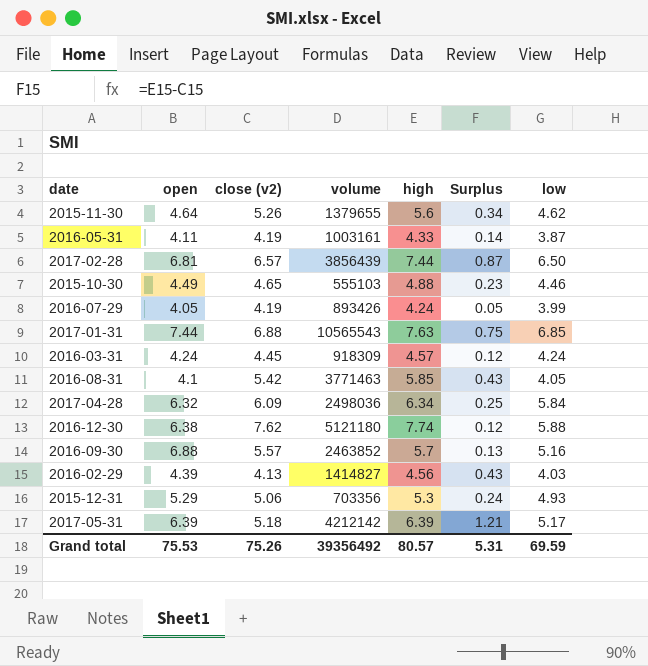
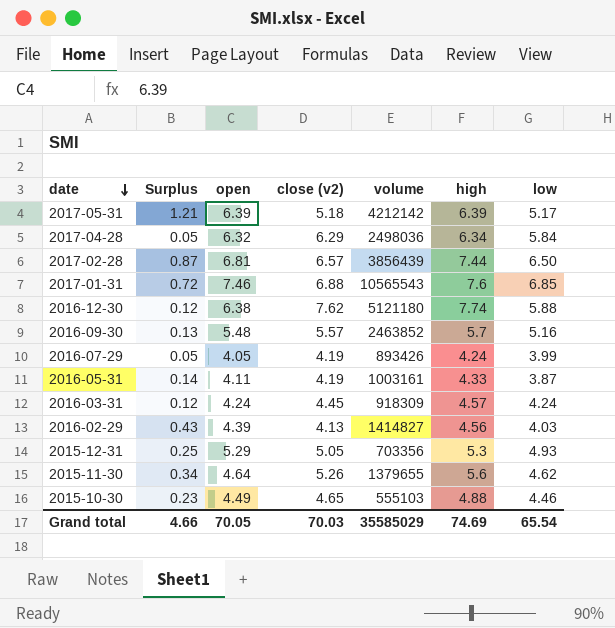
row order: none -> date descending
column Surplus | position: 6 -> 2
row 2016-08-31: 4.1 | 5.42 | 3771463 | 5.85 | 0.43 | 4.05 -> none
2017-04-28 | Surplus: 0.25 -> 0.05
2017-04-28 | close (v2): 6.09 -> 6.29
2017-01-31 | Surplus: 0.75 -> 0.72
2017-01-31 | open: 7.44 -> 7.46
2017-01-31 | high: 7.63 -> 7.6
2016-09-30 | open: 6.88 -> 5.48
2015-12-31 | Surplus: 0.24 -> 0.25
2015-12-31 | close (v2): 5.06 -> 5.05
Grand total | Surplus: 5.31 -> 4.66
Grand total | open: 75.53 -> 70.05
Grand total | close (v2): 75.26 -> 70.03
Grand total | volume: 39356492 -> 35585029
Grand total | high: 80.57 -> 74.69
Grand total | low: 69.59 -> 65.54

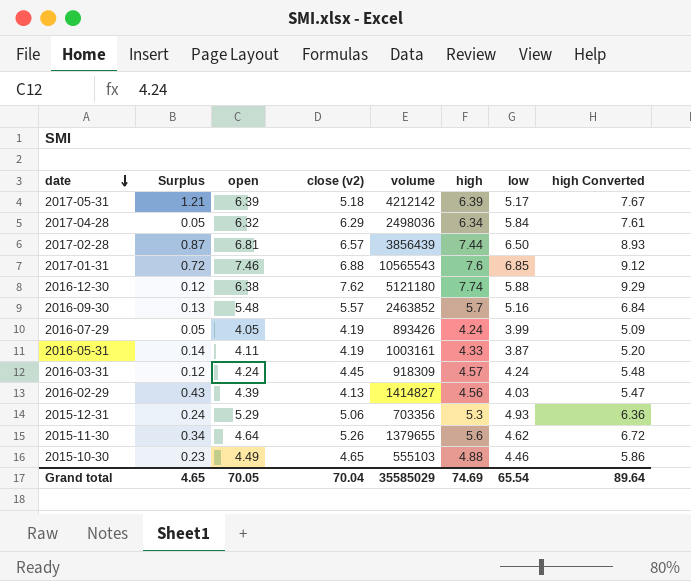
column high Converted | formula: none -> [high] * 1.2
2015-12-31 | Surplus: 0.25 -> 0.24
2015-12-31 | close (v2): 5.05 -> 5.06
Grand total | Surplus: 4.66 -> 4.65
Grand total | close (v2): 70.03 -> 70.04

